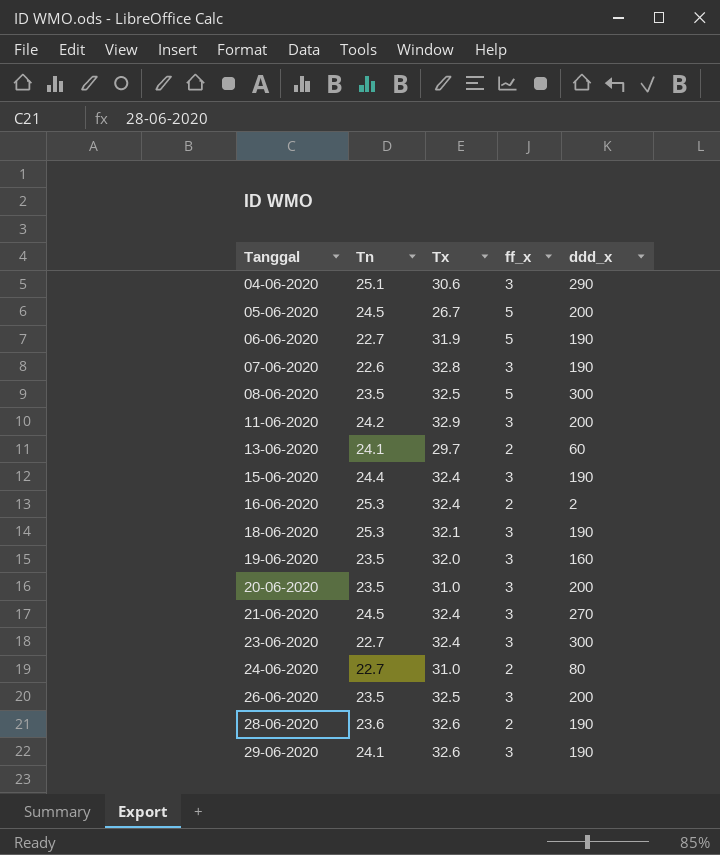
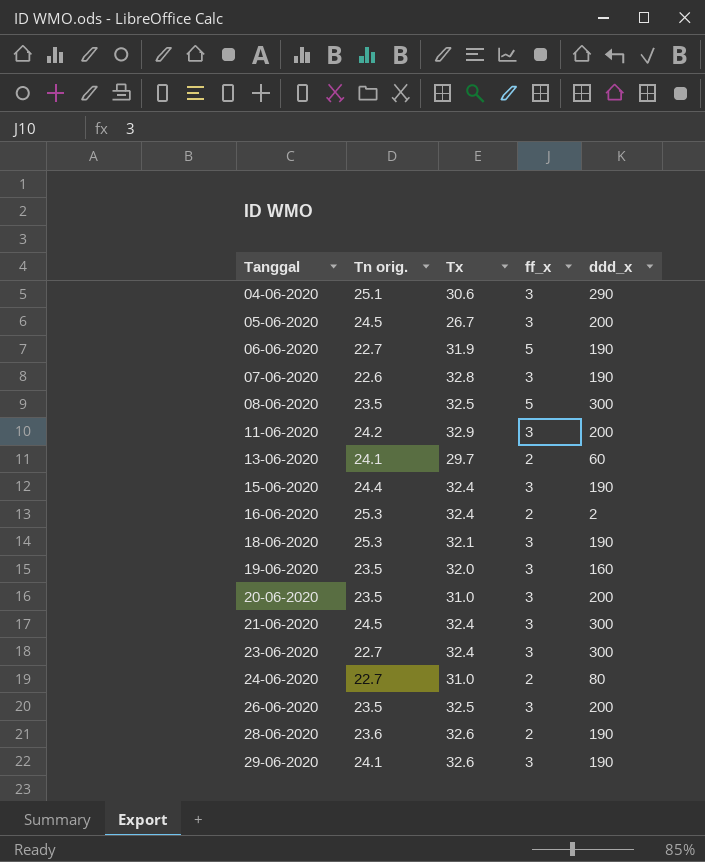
column name: Tn -> Tn orig.
05-06-2020 | ff_x: 5 -> 3
21-06-2020 | ddd_x: 270 -> 300

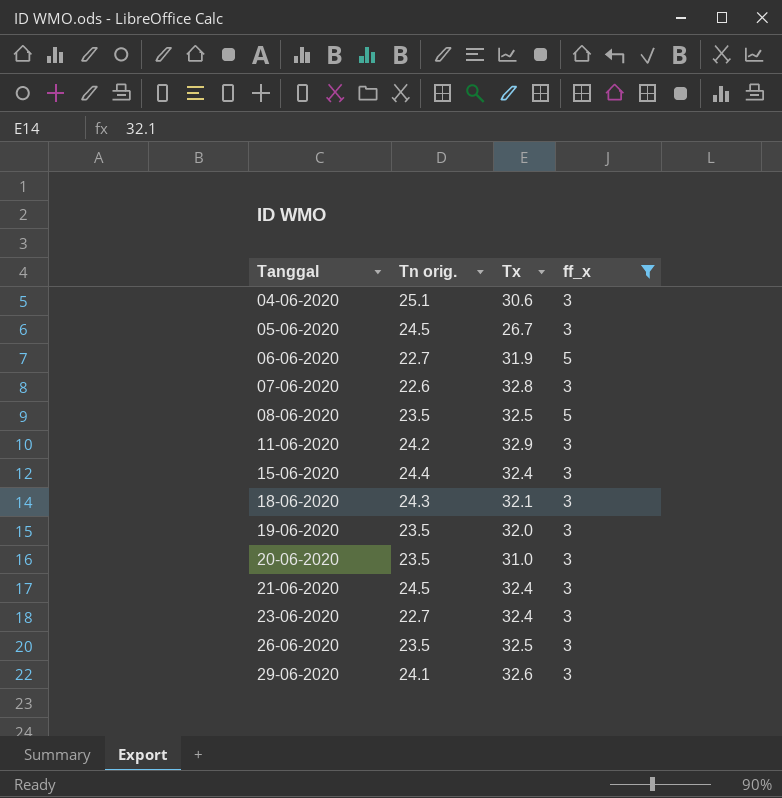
filter: none -> ff_x != 2
column ddd_x | position: 5 -> none
18-06-2020 | Tn orig.: 25.3 -> 24.3

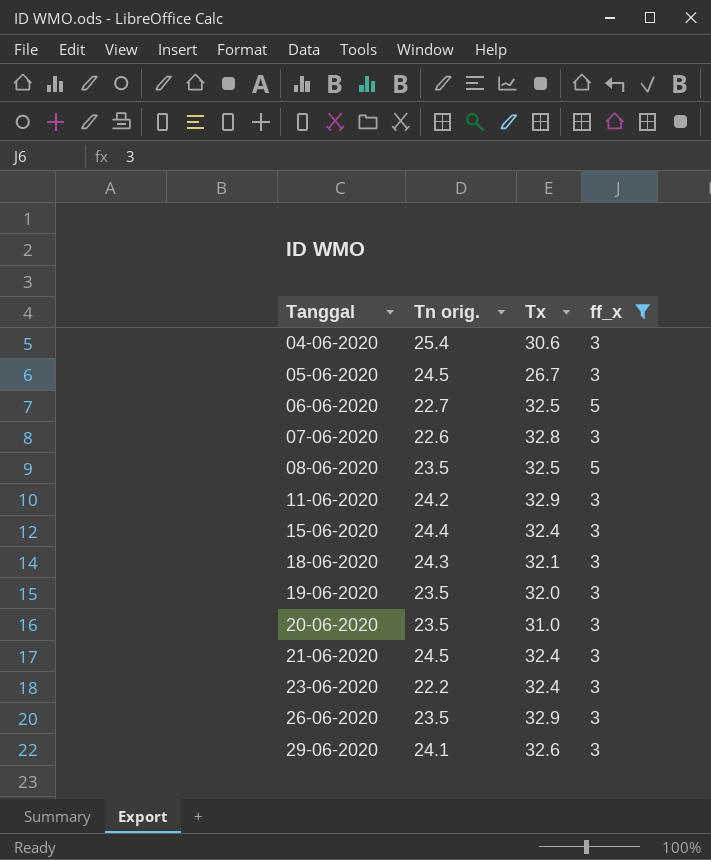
04-06-2020 | Tn orig.: 25.1 -> 25.4
06-06-2020 | Tx: 31.9 -> 32.5
23-06-2020 | Tn orig.: 22.7 -> 22.2
26-06-2020 | Tx: 32.5 -> 32.9

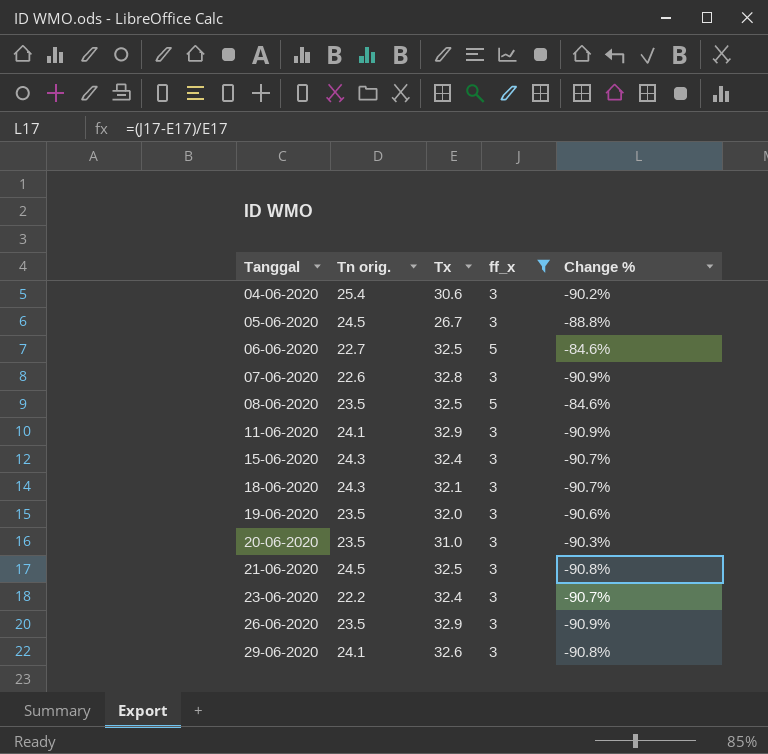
column Change % | formula: none -> ([ff_x] - [Tx]) / [Tx]
11-06-2020 | Tn orig.: 24.2 -> 24.1
15-06-2020 | Tn orig.: 24.4 -> 24.3
21-06-2020 | Tx: 32.4 -> 32.5

